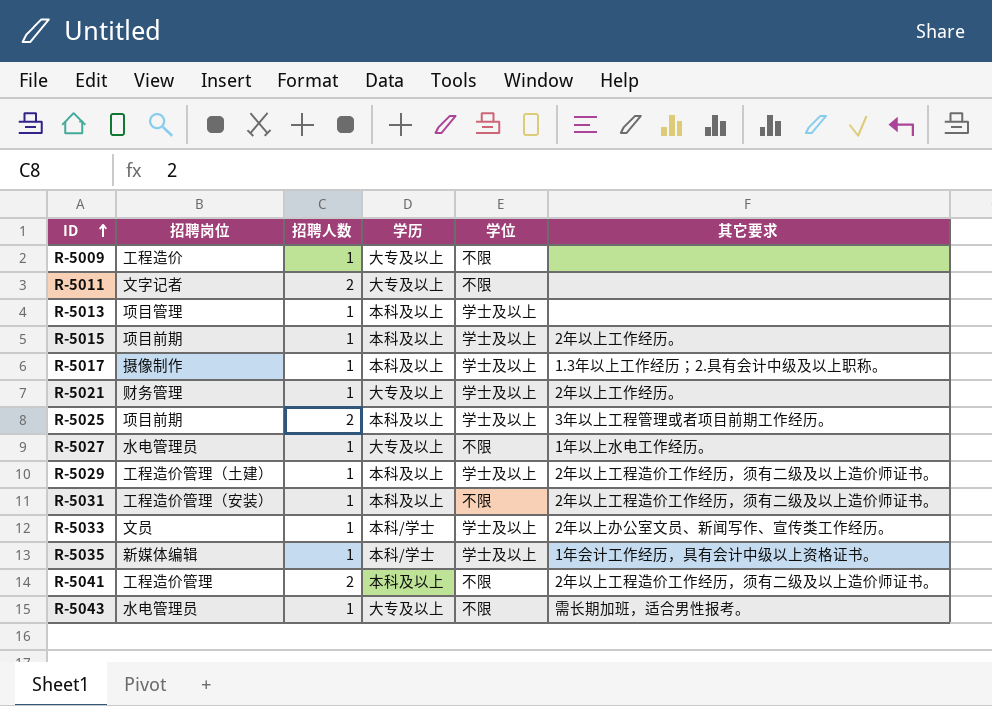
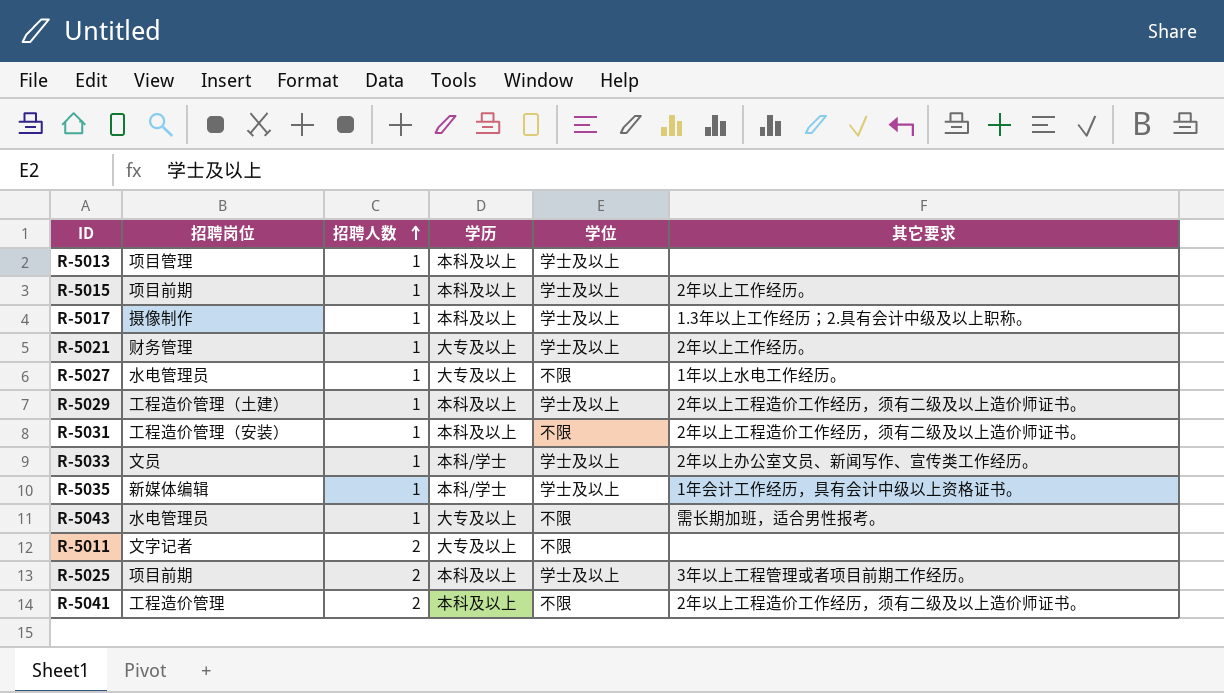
row order: ID ascending -> 招聘人数 ascending
row R-5009: 工程造价 | 1 | 大专及以上 | 不限 | none -> none

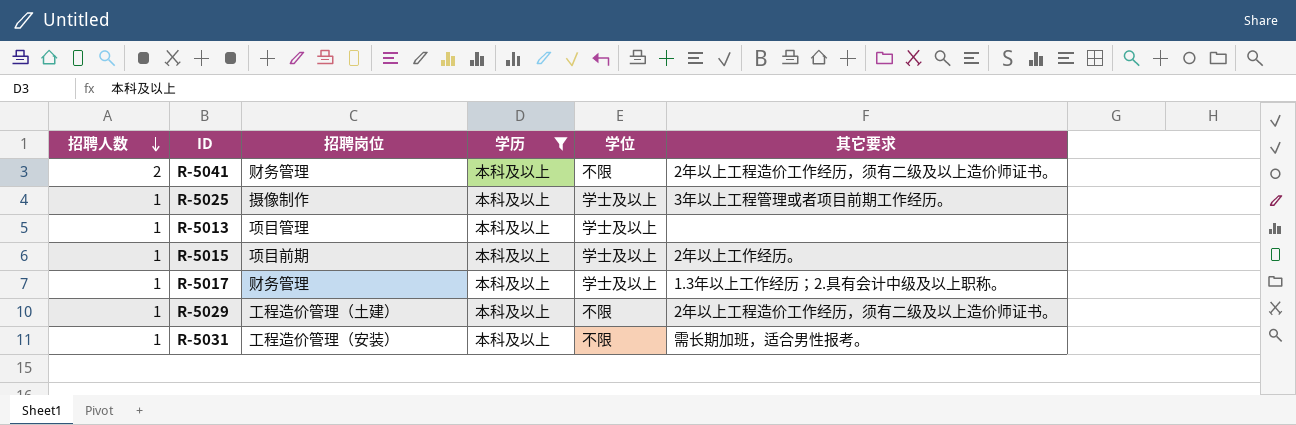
filter: none -> 学历 = 本科及以上
row order: 招聘人数 ascending -> 招聘人数 descending
column 招聘人数 | position: 3 -> 1
R-5041 | 招聘岗位: 工程造价管理 -> 财务管理
R-5025 | 招聘人数: 2 -> 1
R-5025 | 招聘岗位: 项目前期 -> 摄像制作
R-5017 | 招聘岗位: 摄像制作 -> 财务管理
R-5029 | 学位: 学士及以上 -> 不限
R-5031 | 其它要求: 2年以上工程造价工作经历，须有二级及以上造价师证书。 -> 需长期加班，适合男性报考。

